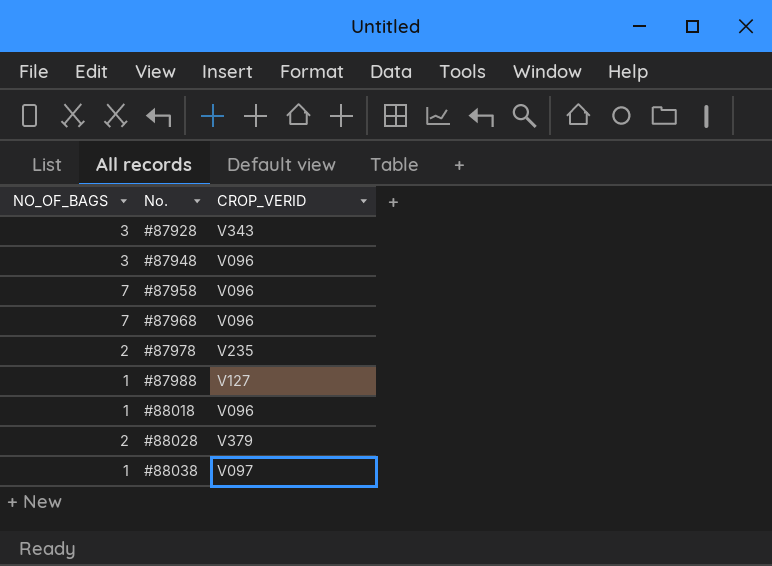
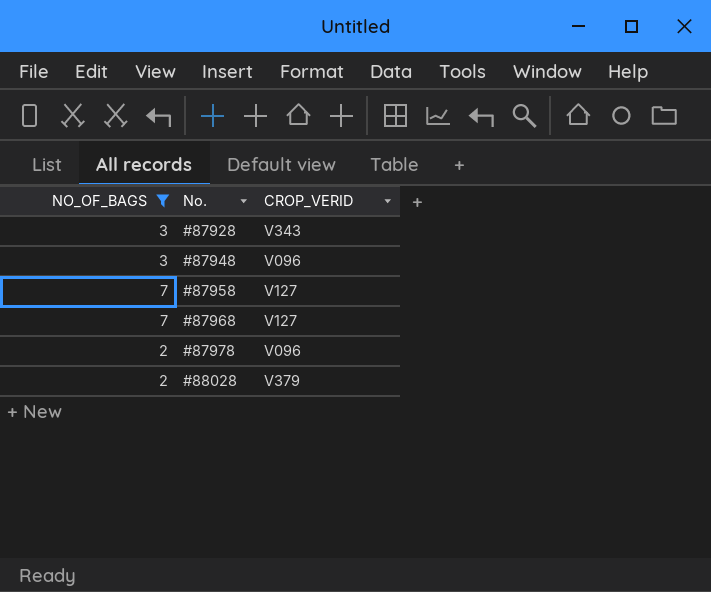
filter: none -> NO_OF_BAGS != 1
#87958 | CROP_VERID: V096 -> V127
#87968 | CROP_VERID: V096 -> V127
#87978 | CROP_VERID: V235 -> V096

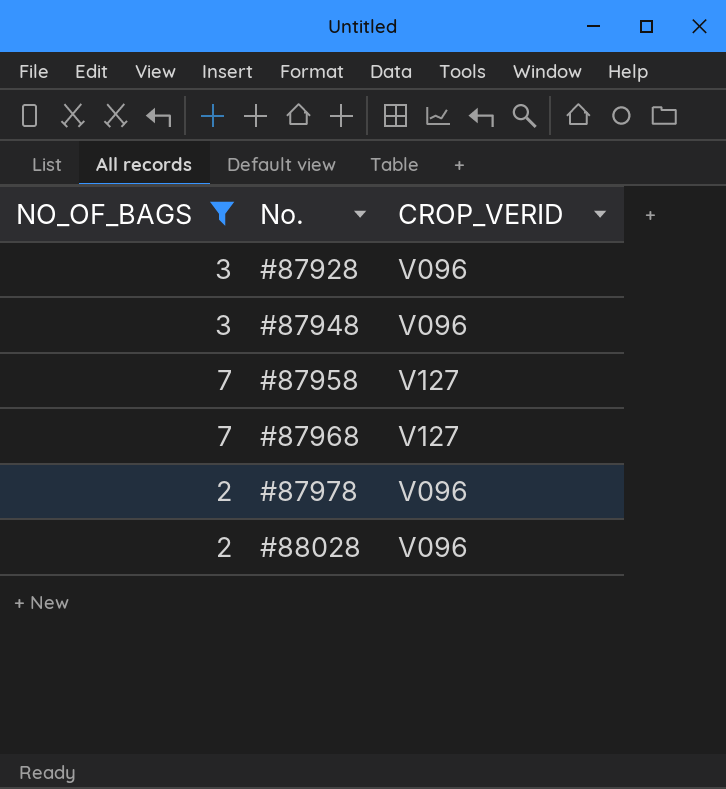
#87928 | CROP_VERID: V343 -> V096
#88028 | CROP_VERID: V379 -> V096

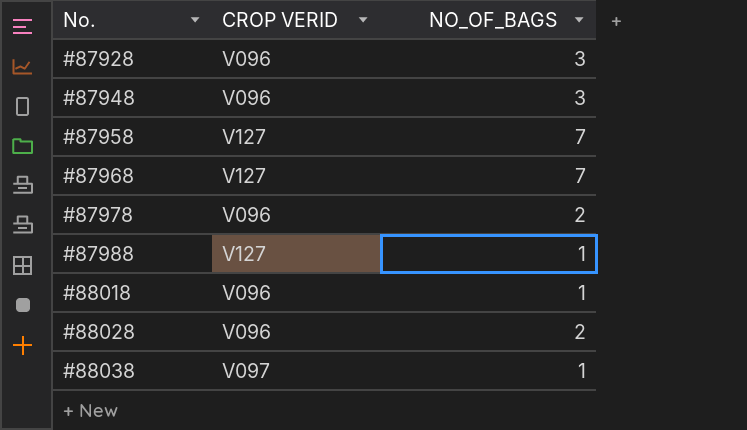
filter: NO_OF_BAGS != 1 -> none
column name: CROP_VERID -> CROP VERID
column NO_OF_BAGS | position: 1 -> 3

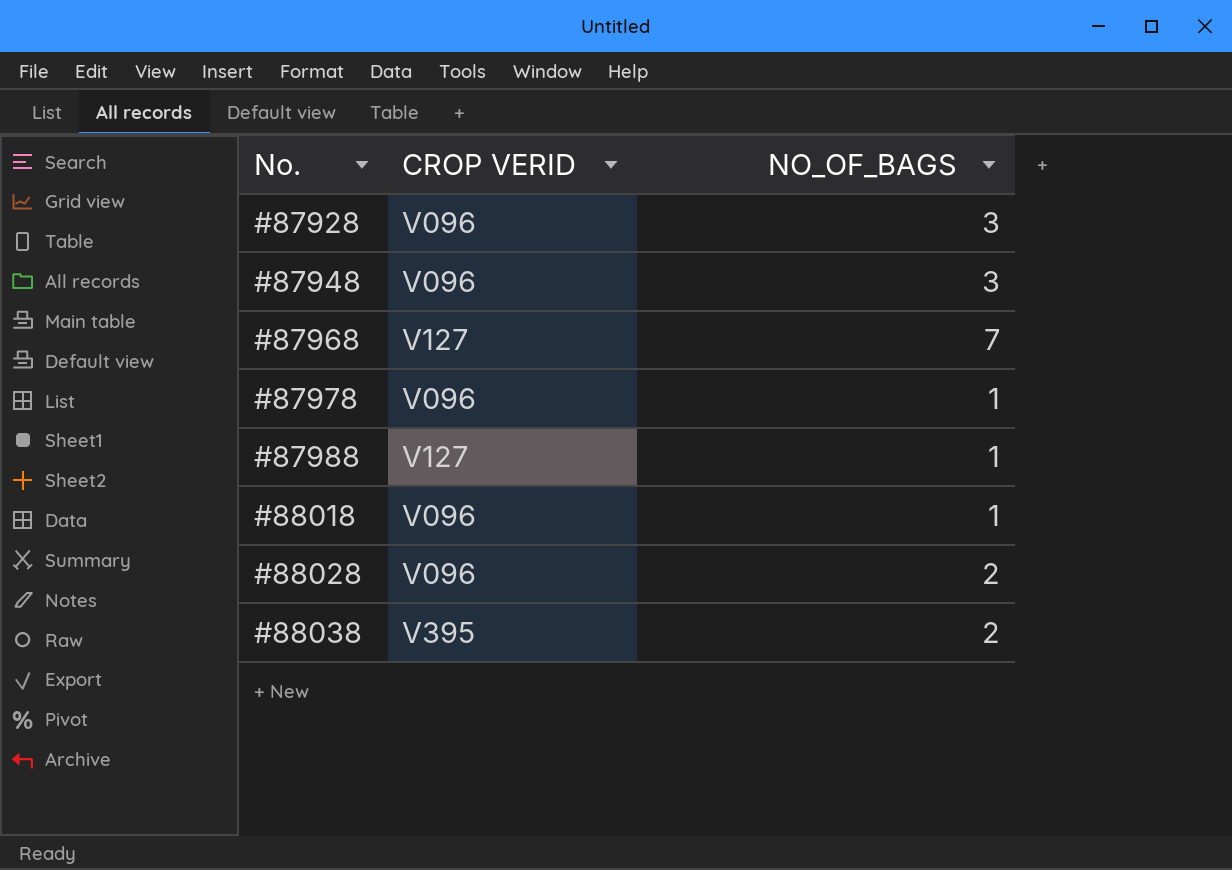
row #87958: V127 | 7 -> none
#87978 | NO_OF_BAGS: 2 -> 1
#88038 | CROP VERID: V097 -> V395
#88038 | NO_OF_BAGS: 1 -> 2

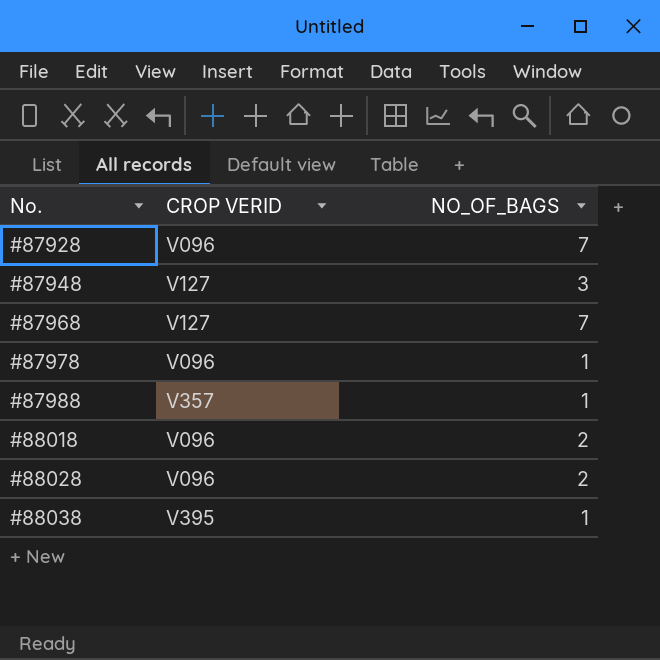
#87928 | NO_OF_BAGS: 3 -> 7
#87948 | CROP VERID: V096 -> V127
#87988 | CROP VERID: V127 -> V357
#88018 | NO_OF_BAGS: 1 -> 2
#88038 | NO_OF_BAGS: 2 -> 1

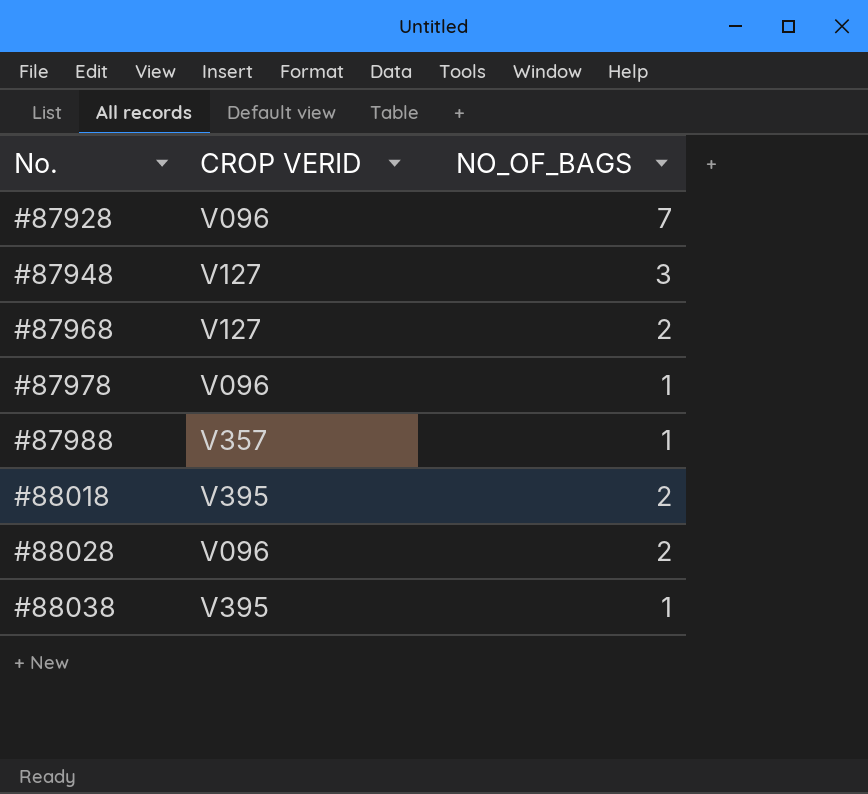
#87968 | NO_OF_BAGS: 7 -> 2
#88018 | CROP VERID: V096 -> V395

